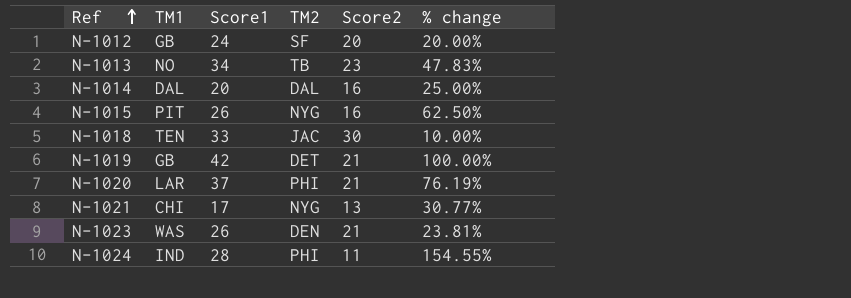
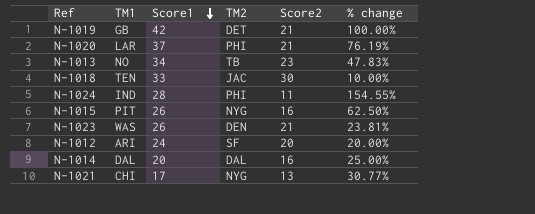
row order: Ref ascending -> Score1 descending
N-1012 | TM1: GB -> ARI

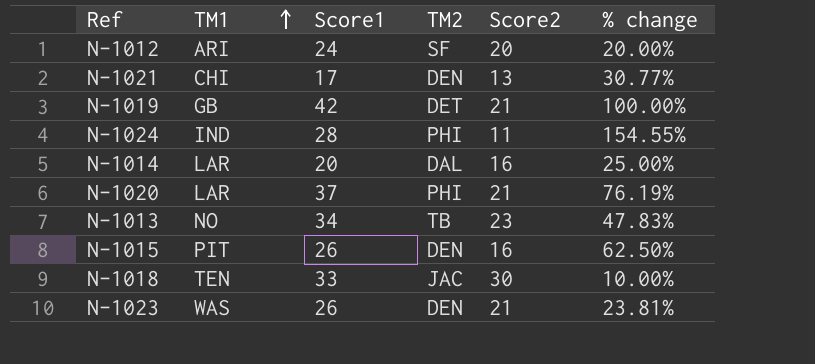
row order: Score1 descending -> TM1 ascending
N-1021 | TM2: NYG -> DEN
N-1014 | TM1: DAL -> LAR
N-1015 | TM2: NYG -> DEN

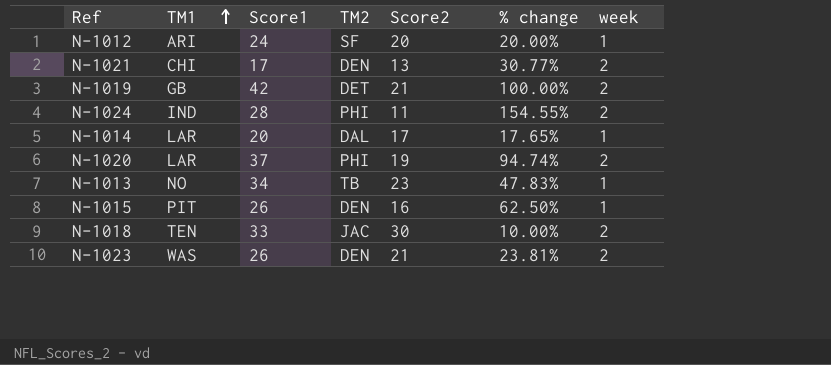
column week | position: none -> 7
N-1014 | Score2: 16 -> 17
N-1014 | % change: 25.00% -> 17.65%
N-1020 | Score2: 21 -> 19
N-1020 | % change: 76.19% -> 94.74%

